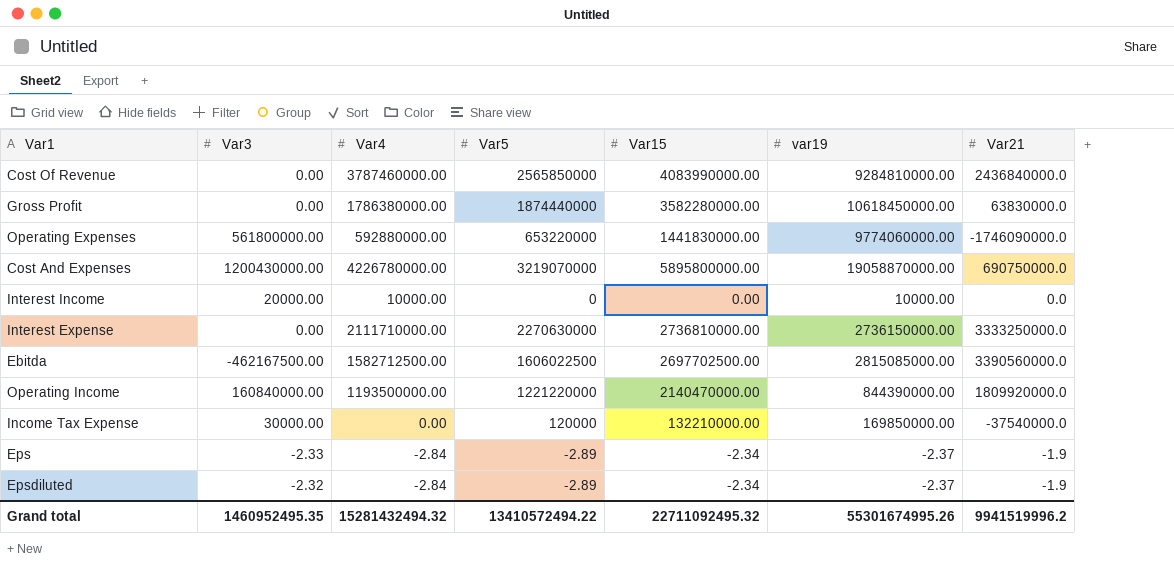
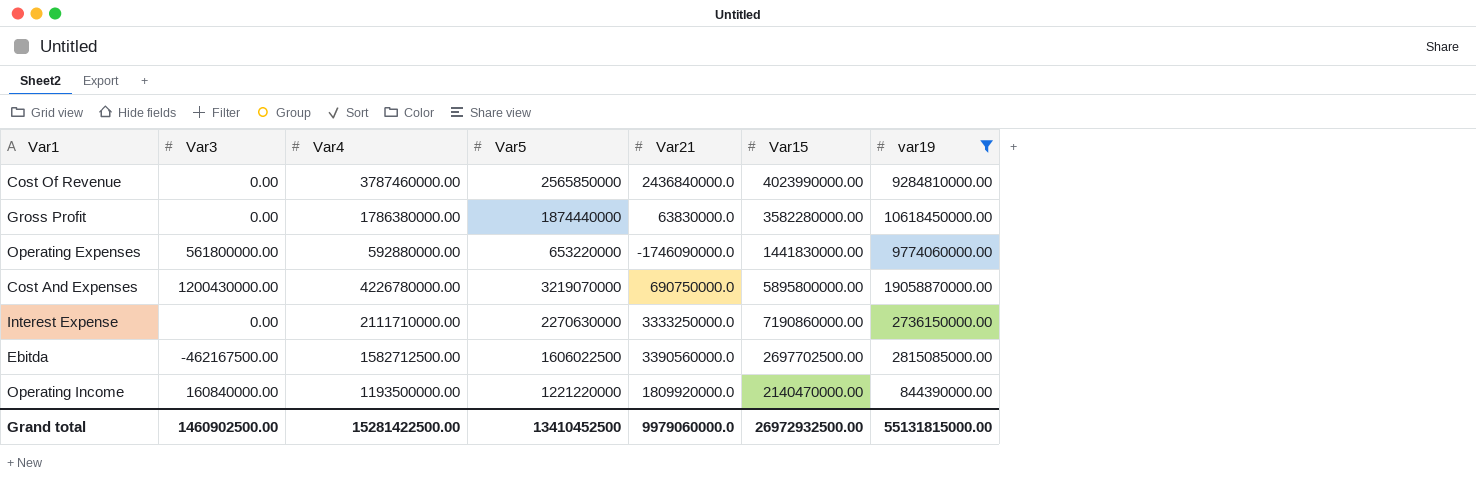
filter: none -> var19 >= 844390000.00
column Var21 | position: 7 -> 5
Cost Of Revenue | Var15: 4083990000.00 -> 4023990000.00
Interest Expense | Var15: 2736810000.00 -> 7190860000.00
Grand total | Var3: 1460952495.35 -> 1460902500.00
Grand total | Var4: 15281432494.32 -> 15281422500.00
Grand total | Var5: 13410572494.22 -> 13410452500
Grand total | Var21: 9941519996.2 -> 9979060000.0
Grand total | Var15: 22711092495.32 -> 26972932500.00
Grand total | var19: 55301674995.26 -> 55131815000.00

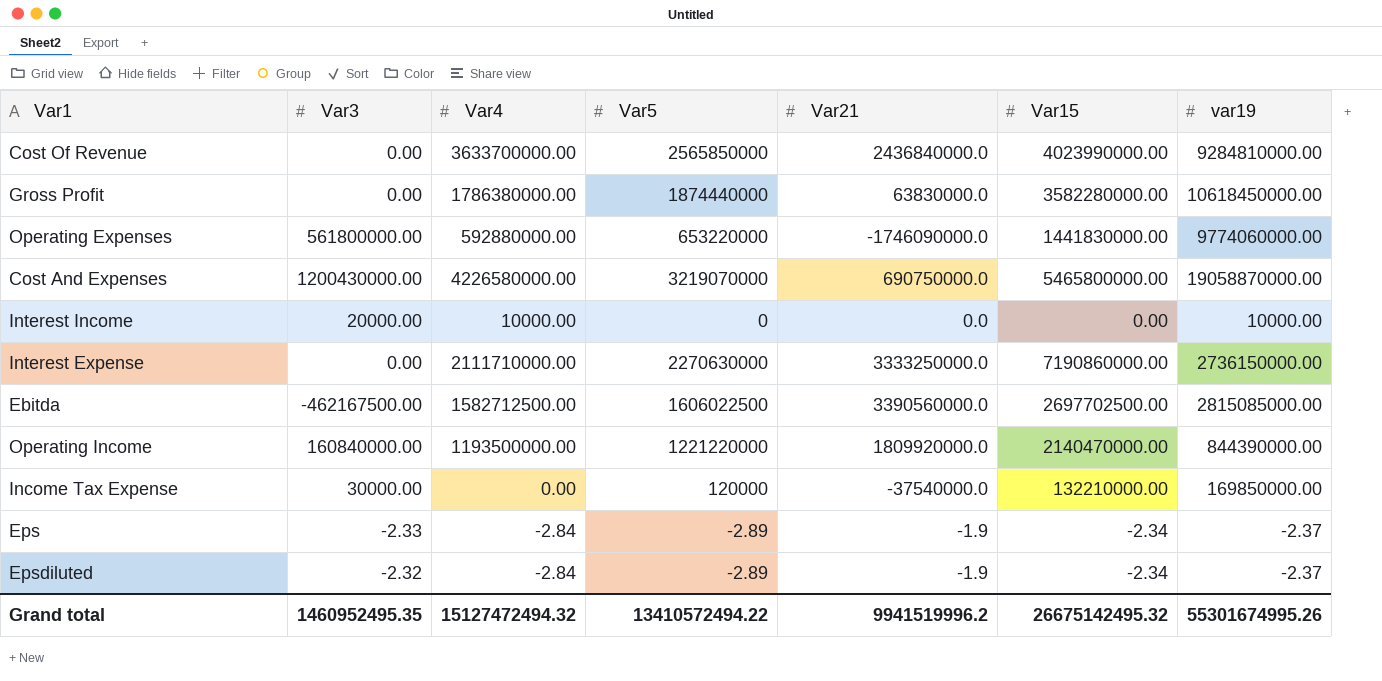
filter: var19 >= 844390000.00 -> none
Cost Of Revenue | Var4: 3787460000.00 -> 3633700000.00
Cost And Expenses | Var4: 4226780000.00 -> 4226580000.00
Cost And Expenses | Var15: 5895800000.00 -> 5465800000.00
Grand total | Var3: 1460902500.00 -> 1460952495.35
Grand total | Var4: 15281422500.00 -> 15127472494.32
Grand total | Var5: 13410452500 -> 13410572494.22
Grand total | Var21: 9979060000.0 -> 9941519996.2
Grand total | Var15: 26972932500.00 -> 26675142495.32
Grand total | var19: 55131815000.00 -> 55301674995.26

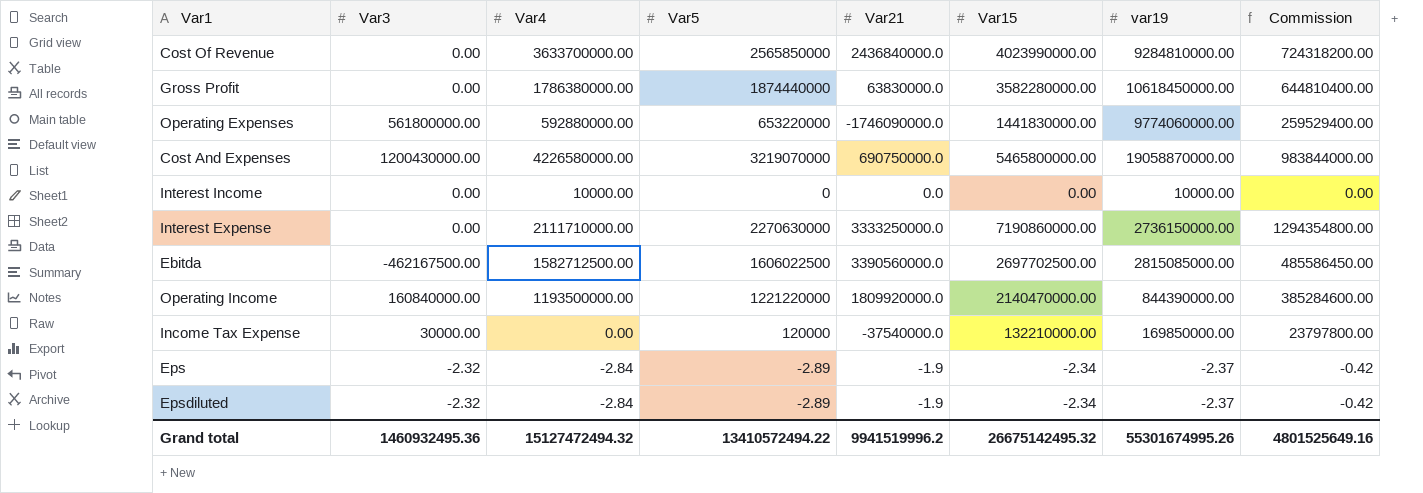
column Commission | formula: none -> [Var15] * 0.18
Interest Income | Var3: 20000.00 -> 0.00
Eps | Var3: -2.33 -> -2.32
Grand total | Var3: 1460952495.35 -> 1460932495.36

